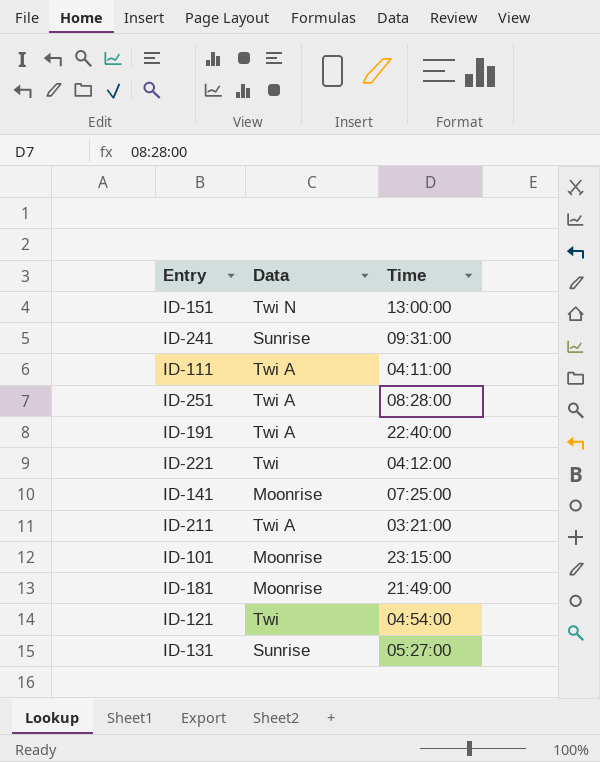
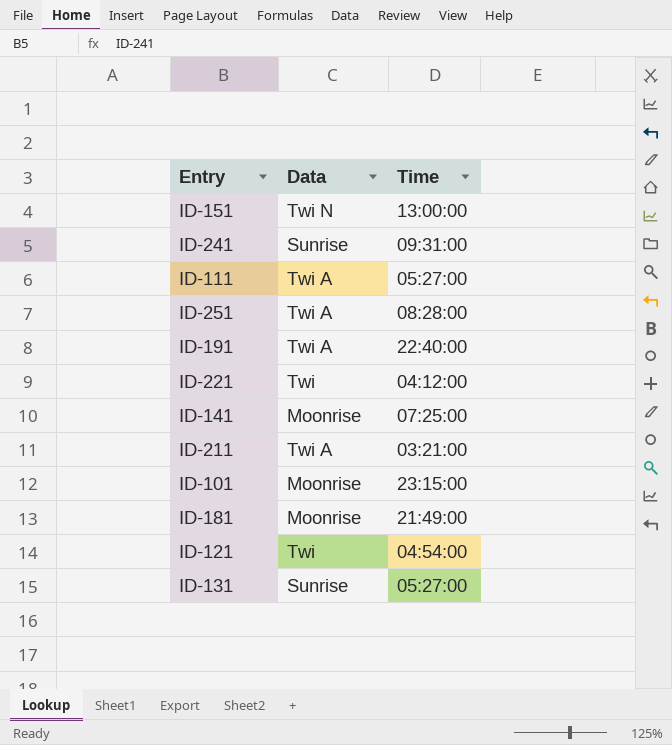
ID-111 | Time: 04:11:00 -> 05:27:00

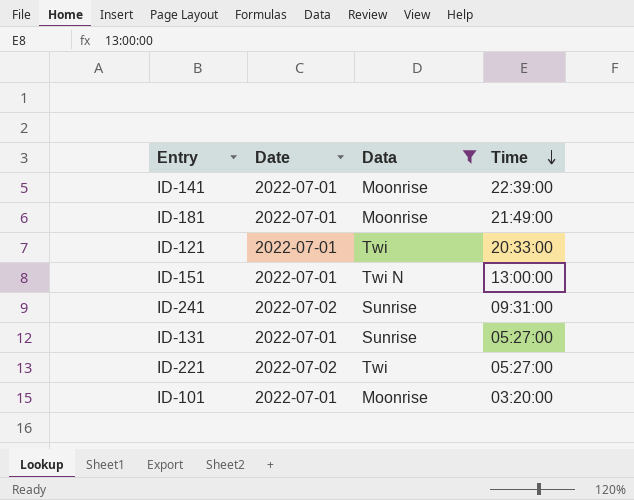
filter: none -> Data != Twi A
row order: none -> Time descending
column Date | position: none -> 2
ID-141 | Time: 07:25:00 -> 22:39:00
ID-121 | Time: 04:54:00 -> 20:33:00
ID-221 | Time: 04:12:00 -> 05:27:00
ID-101 | Time: 23:15:00 -> 03:20:00

